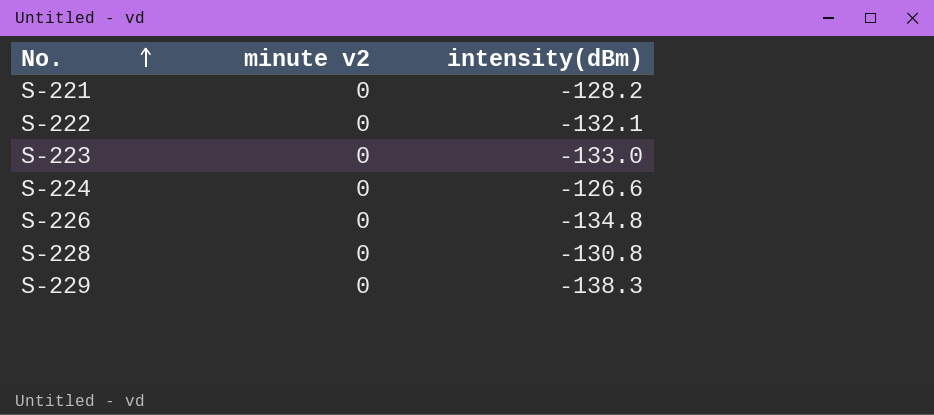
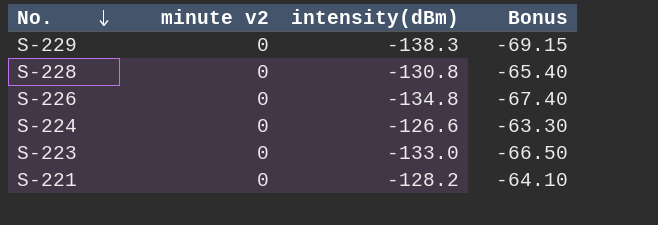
row order: No. ascending -> No. descending
column Bonus | formula: none -> [intensity(dBm)] * 0.5
row S-222: 0 | -132.1 -> none

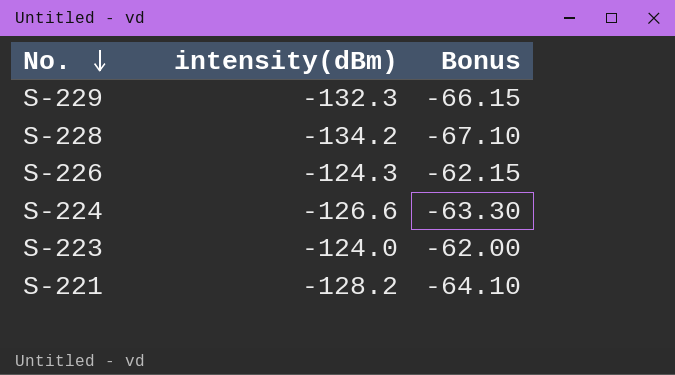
column minute v2 | position: 2 -> none
S-229 | intensity(dBm): -138.3 -> -132.3
S-229 | Bonus: -69.15 -> -66.15
S-228 | intensity(dBm): -130.8 -> -134.2
S-228 | Bonus: -65.40 -> -67.10
S-226 | intensity(dBm): -134.8 -> -124.3
S-226 | Bonus: -67.40 -> -62.15
S-223 | intensity(dBm): -133.0 -> -124.0
S-223 | Bonus: -66.50 -> -62.00

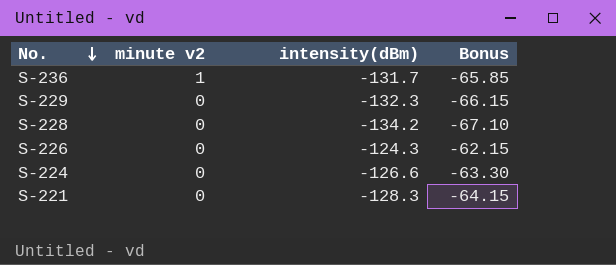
column minute v2 | position: none -> 2
row S-223: -124.0 | -62.00 -> none
row S-236: none -> 1 | -131.7 | -65.85
S-221 | intensity(dBm): -128.2 -> -128.3
S-221 | Bonus: -64.10 -> -64.15

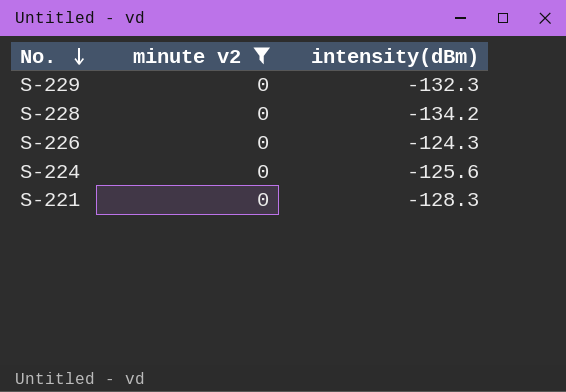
filter: none -> minute v2 = 0
column Bonus | formula: [intensity(dBm)] * 0.5 -> none
S-224 | intensity(dBm): -126.6 -> -125.6

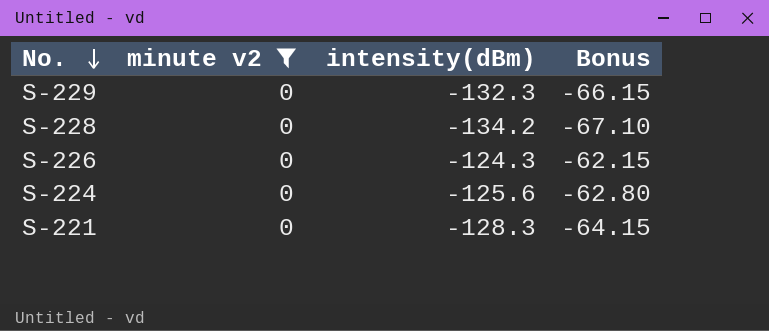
column Bonus | formula: none -> [intensity(dBm)] * 0.5

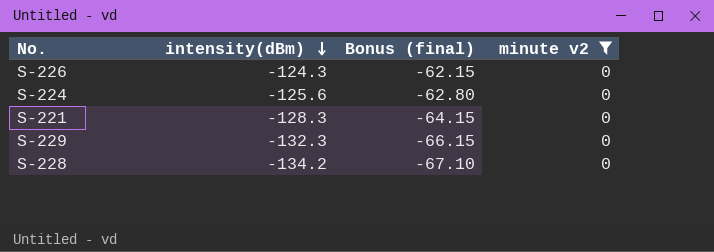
row order: No. descending -> intensity(dBm) descending
column name: Bonus -> Bonus (final)
column minute v2 | position: 2 -> 4

